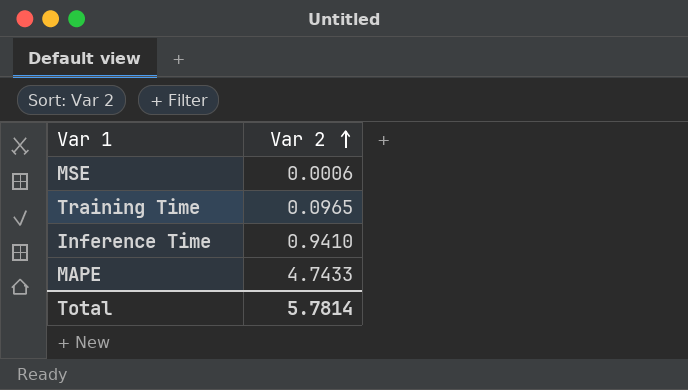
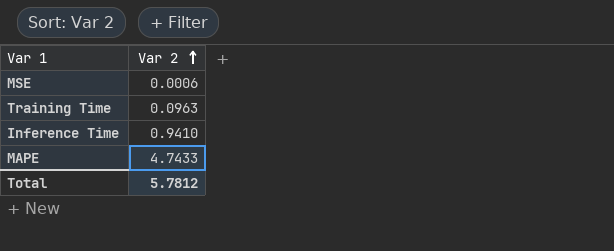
Training Time | Var 2: 0.0965 -> 0.0963
Total | Var 2: 5.7814 -> 5.7812

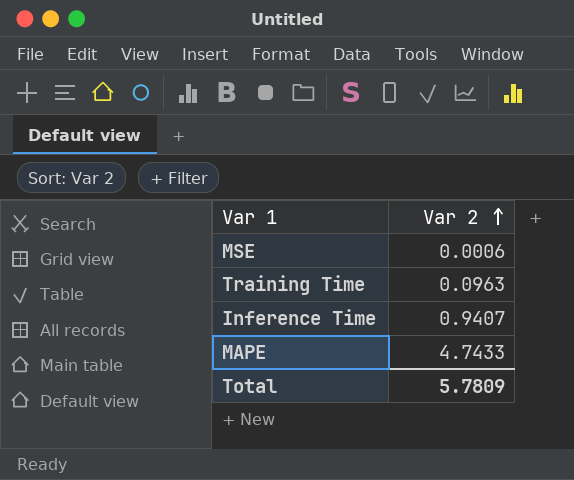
Inference Time | Var 2: 0.9410 -> 0.9407
Total | Var 2: 5.7812 -> 5.7809

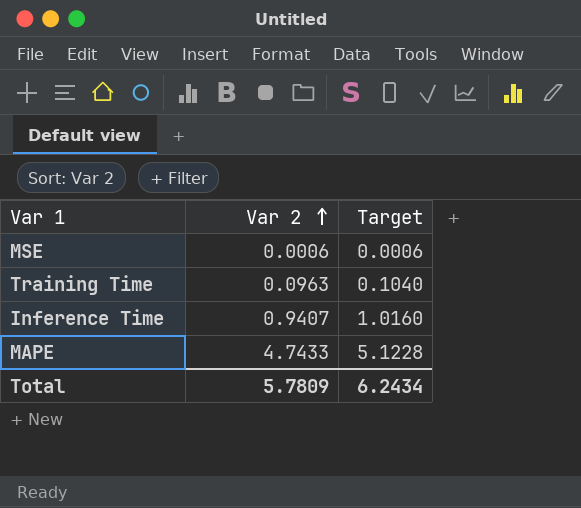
column Target | formula: none -> [Var 2] * 1.08

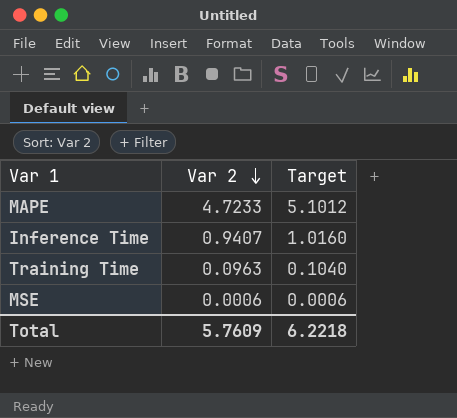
row order: Var 2 ascending -> Var 2 descending
MAPE | Var 2: 4.7433 -> 4.7233
MAPE | Target: 5.1228 -> 5.1012
Total | Var 2: 5.7809 -> 5.7609
Total | Target: 6.2434 -> 6.2218

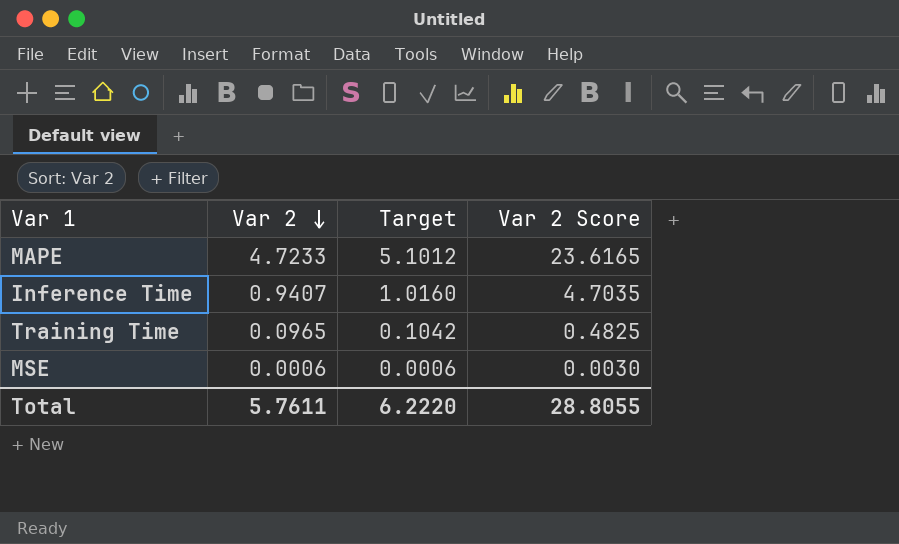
column Var 2 Score | formula: none -> [Var 2] * 5
Training Time | Var 2: 0.0963 -> 0.0965
Training Time | Target: 0.1040 -> 0.1042
Total | Var 2: 5.7609 -> 5.7611
Total | Target: 6.2218 -> 6.2220

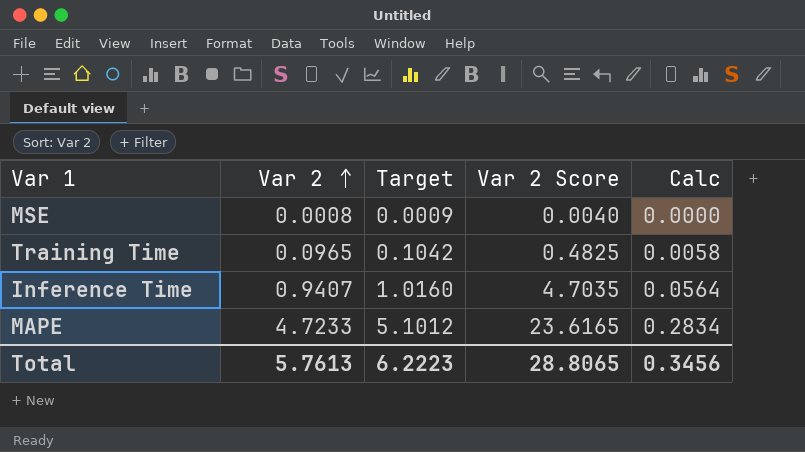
row order: Var 2 descending -> Var 2 ascending
column Calc | formula: none -> [Var 2] * 0.06
MSE | Var 2: 0.0006 -> 0.0008
MSE | Target: 0.0006 -> 0.0009
MSE | Var 2 Score: 0.0030 -> 0.0040
Total | Var 2: 5.7611 -> 5.7613
Total | Target: 6.2220 -> 6.2223
Total | Var 2 Score: 28.8055 -> 28.8065

